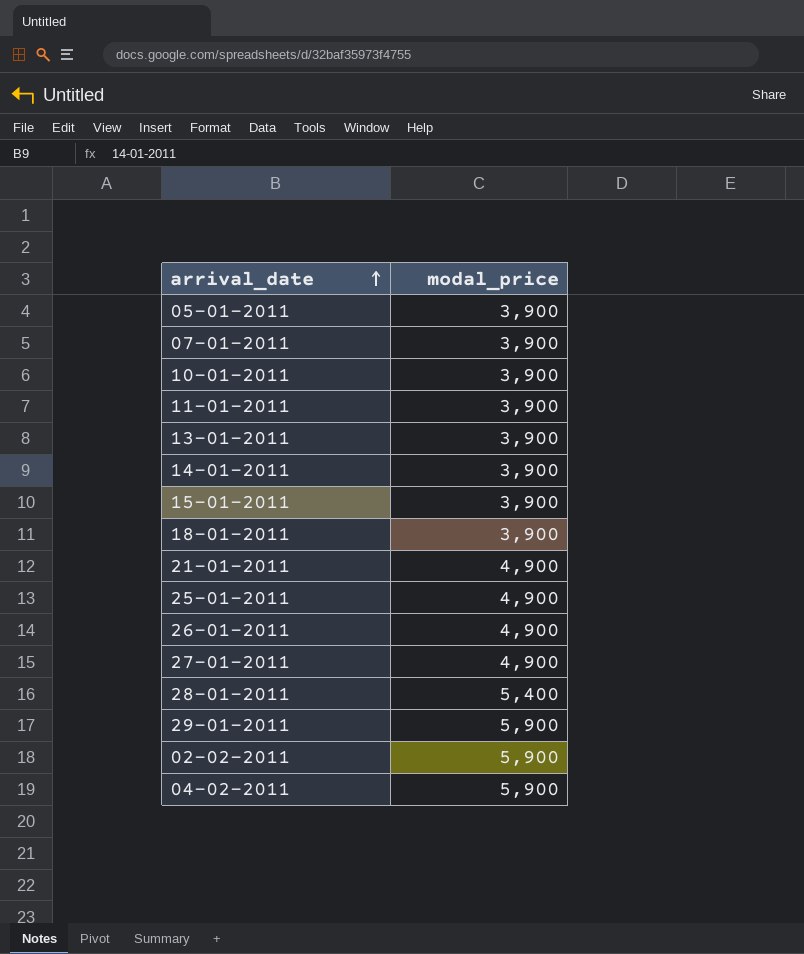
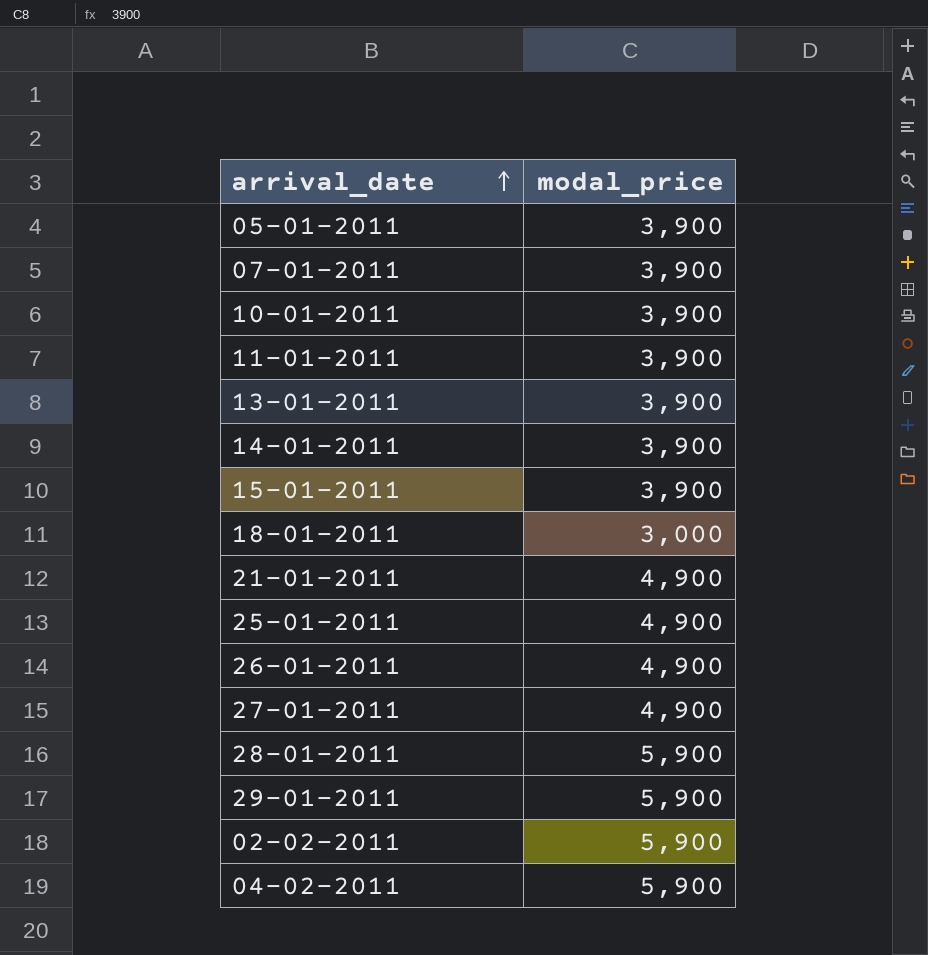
18-01-2011 | modal_price: 3,900 -> 3,000
28-01-2011 | modal_price: 5,400 -> 5,900

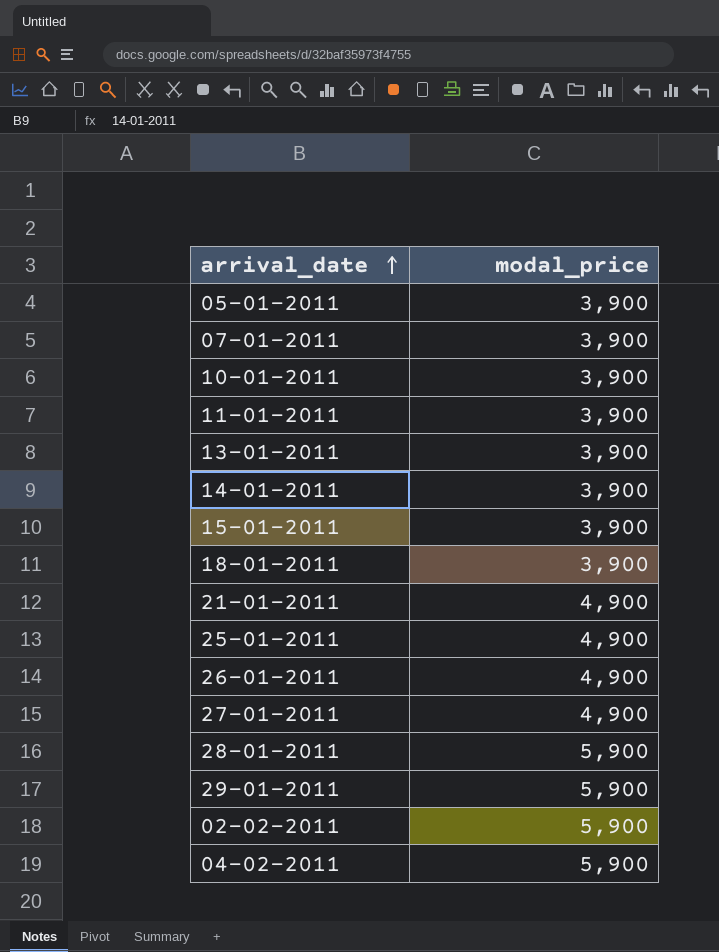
18-01-2011 | modal_price: 3,000 -> 3,900

